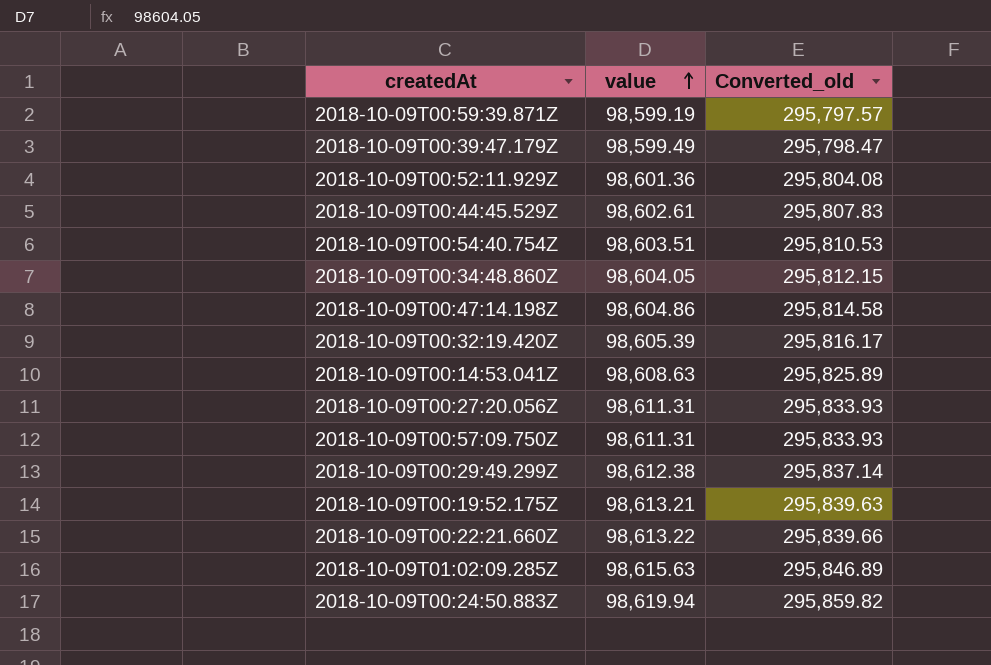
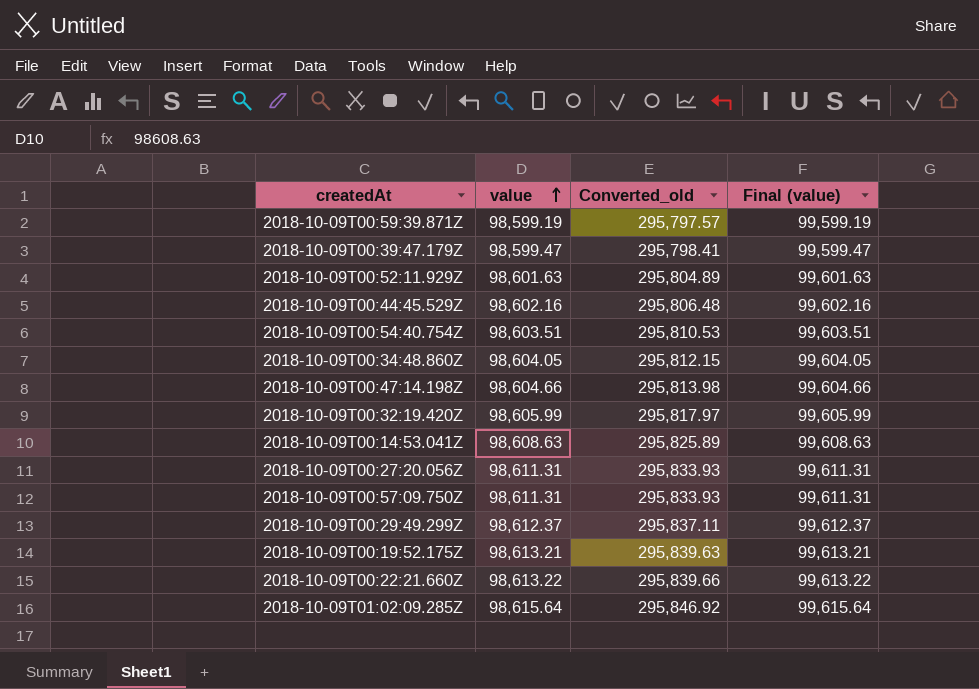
column Final (value) | formula: none -> [value] + 1000
row 2018-10-09T00:24:50.883Z: 98,619.94 | 295,859.82 -> none
2018-10-09T00:39:47.179Z | value: 98,599.49 -> 98,599.47
2018-10-09T00:39:47.179Z | Converted_old: 295,798.47 -> 295,798.41
2018-10-09T00:52:11.929Z | value: 98,601.36 -> 98,601.63
2018-10-09T00:52:11.929Z | Converted_old: 295,804.08 -> 295,804.89
2018-10-09T00:44:45.529Z | value: 98,602.61 -> 98,602.16
2018-10-09T00:44:45.529Z | Converted_old: 295,807.83 -> 295,806.48
2018-10-09T00:47:14.198Z | value: 98,604.86 -> 98,604.66
2018-10-09T00:47:14.198Z | Converted_old: 295,814.58 -> 295,813.98
2018-10-09T00:32:19.420Z | value: 98,605.39 -> 98,605.99
2018-10-09T00:32:19.420Z | Converted_old: 295,816.17 -> 295,817.97
2018-10-09T00:29:49.299Z | value: 98,612.38 -> 98,612.37
2018-10-09T00:29:49.299Z | Converted_old: 295,837.14 -> 295,837.11
2018-10-09T01:02:09.285Z | value: 98,615.63 -> 98,615.64
2018-10-09T01:02:09.285Z | Converted_old: 295,846.89 -> 295,846.92

